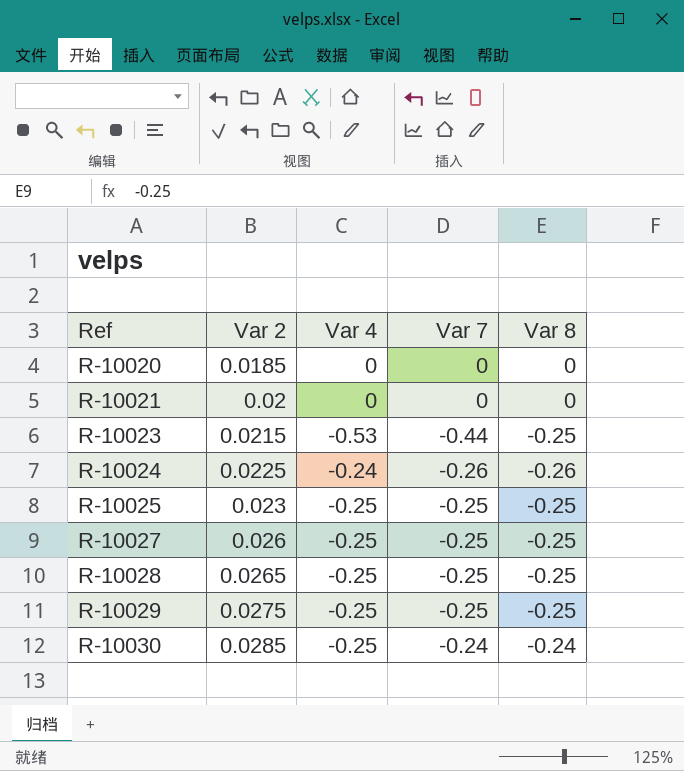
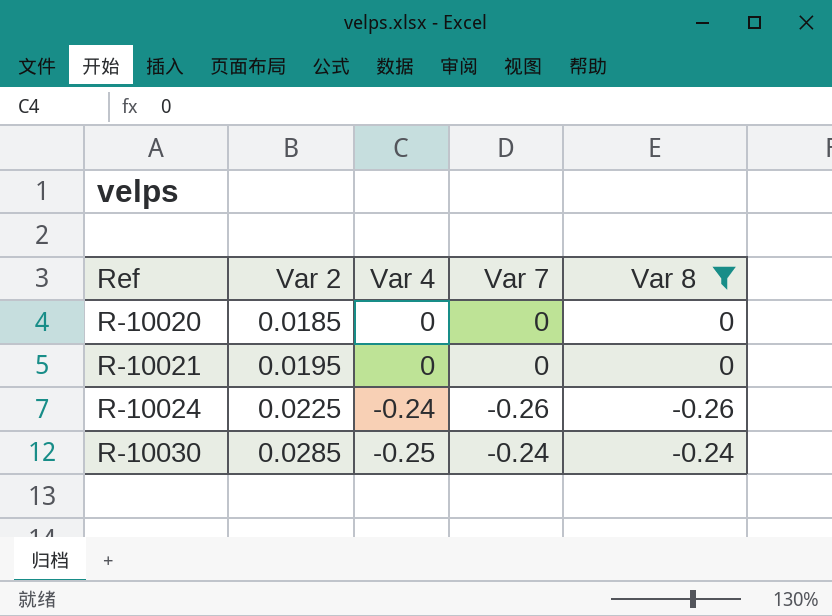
filter: none -> Var 8 != -0.25
R-10021 | Var 2: 0.02 -> 0.0195

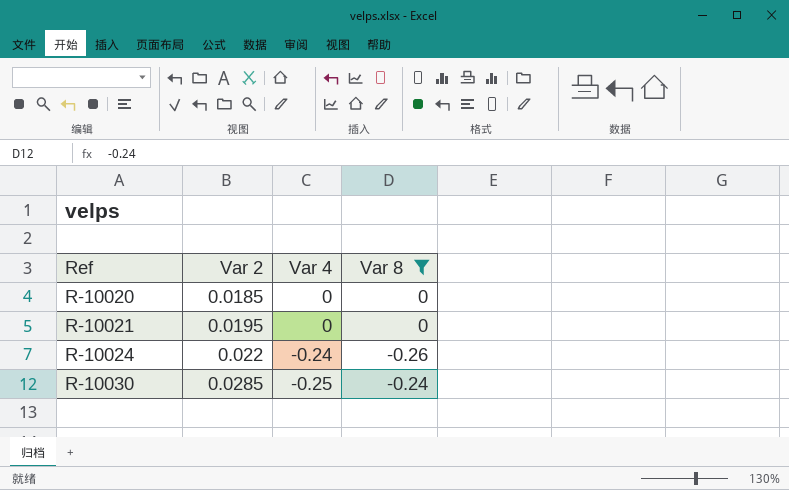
column Var 7 | position: 4 -> none
R-10024 | Var 2: 0.0225 -> 0.022

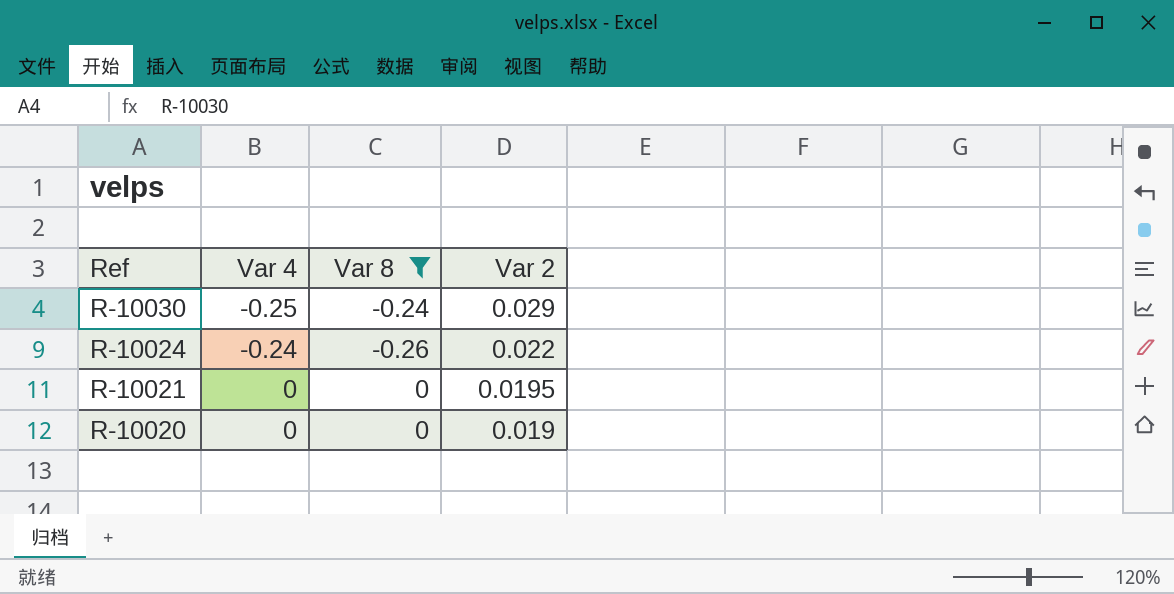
row order: Ref ascending -> Ref descending
column Var 2 | position: 2 -> 4
R-10030 | Var 2: 0.0285 -> 0.029
R-10020 | Var 2: 0.0185 -> 0.019

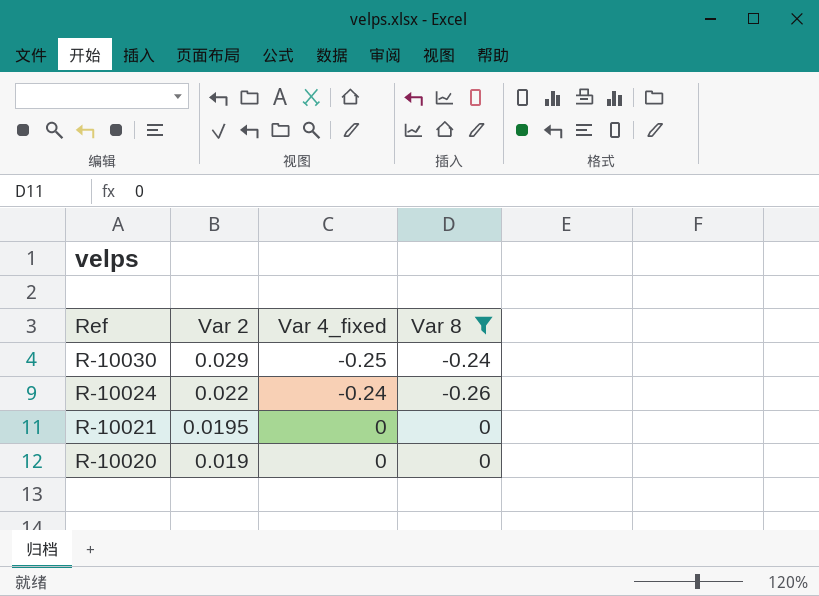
column Var 2 | position: 4 -> 2
column name: Var 4 -> Var 4_fixed

